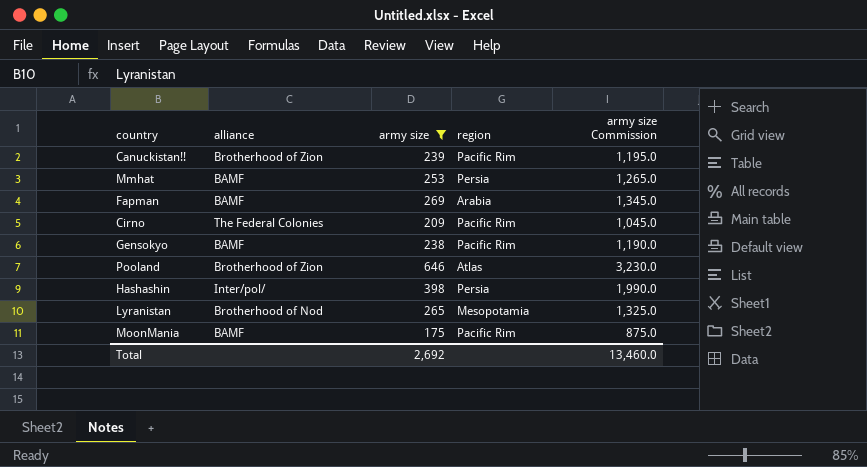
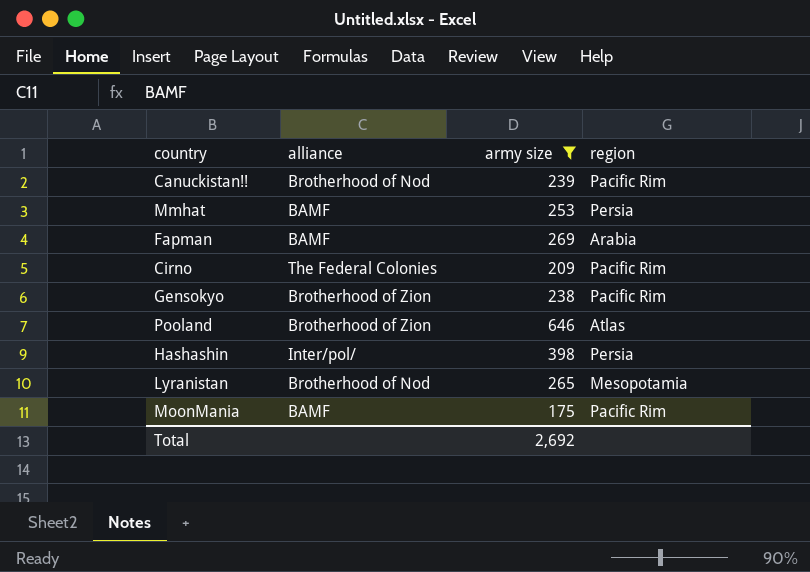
column army size Commission | formula: [army size] * 5 -> none
Canuckistan!! | alliance: Brotherhood of Zion -> Brotherhood of Nod
Gensokyo | alliance: BAMF -> Brotherhood of Zion

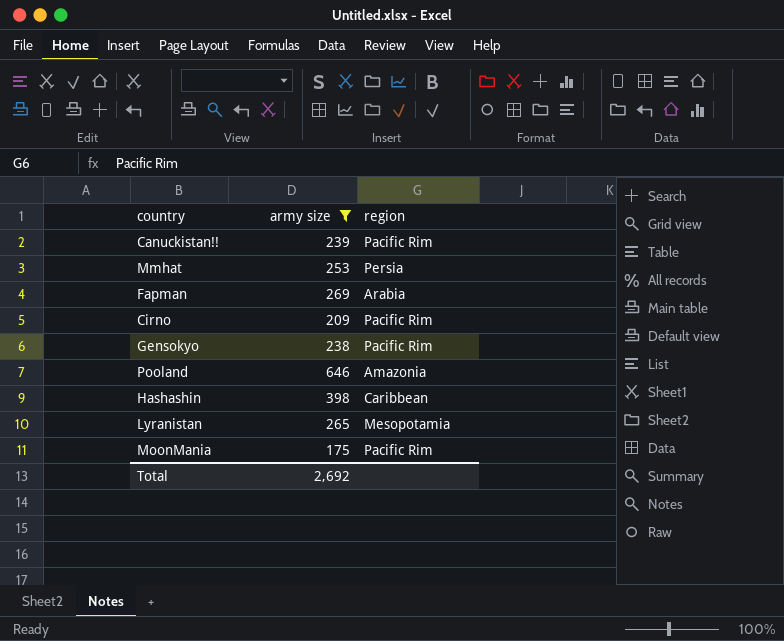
column alliance | position: 2 -> none
Pooland | region: Atlas -> Amazonia
Hashashin | region: Persia -> Caribbean

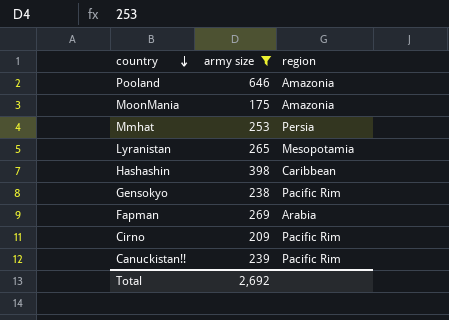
row order: none -> country descending
MoonMania | region: Pacific Rim -> Amazonia

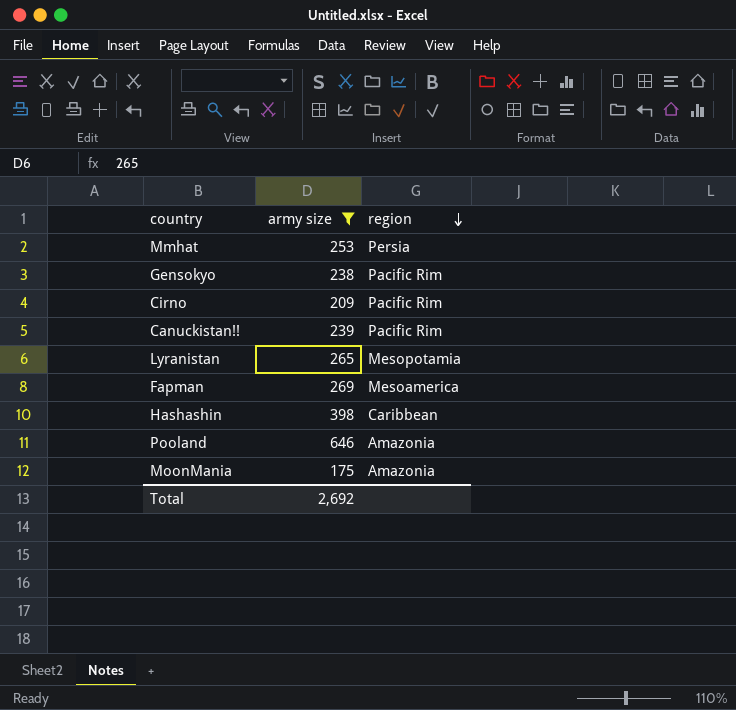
row order: country descending -> region descending
Fapman | region: Arabia -> Mesoamerica

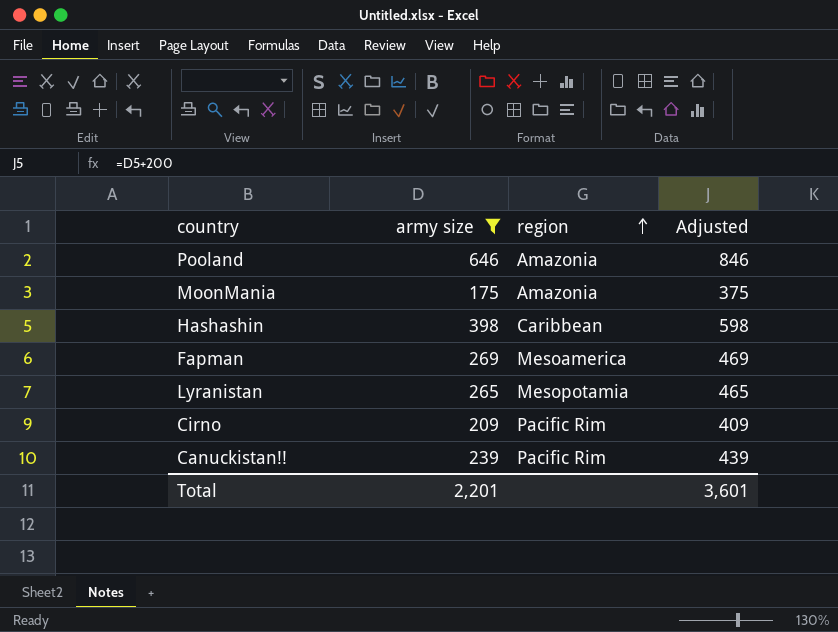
row order: region descending -> region ascending
column Adjusted | formula: none -> [army size] + 200
row Mmhat: 253 | Persia -> none
row Gensokyo: 238 | Pacific Rim -> none
Total | army size: 2,692 -> 2,201

